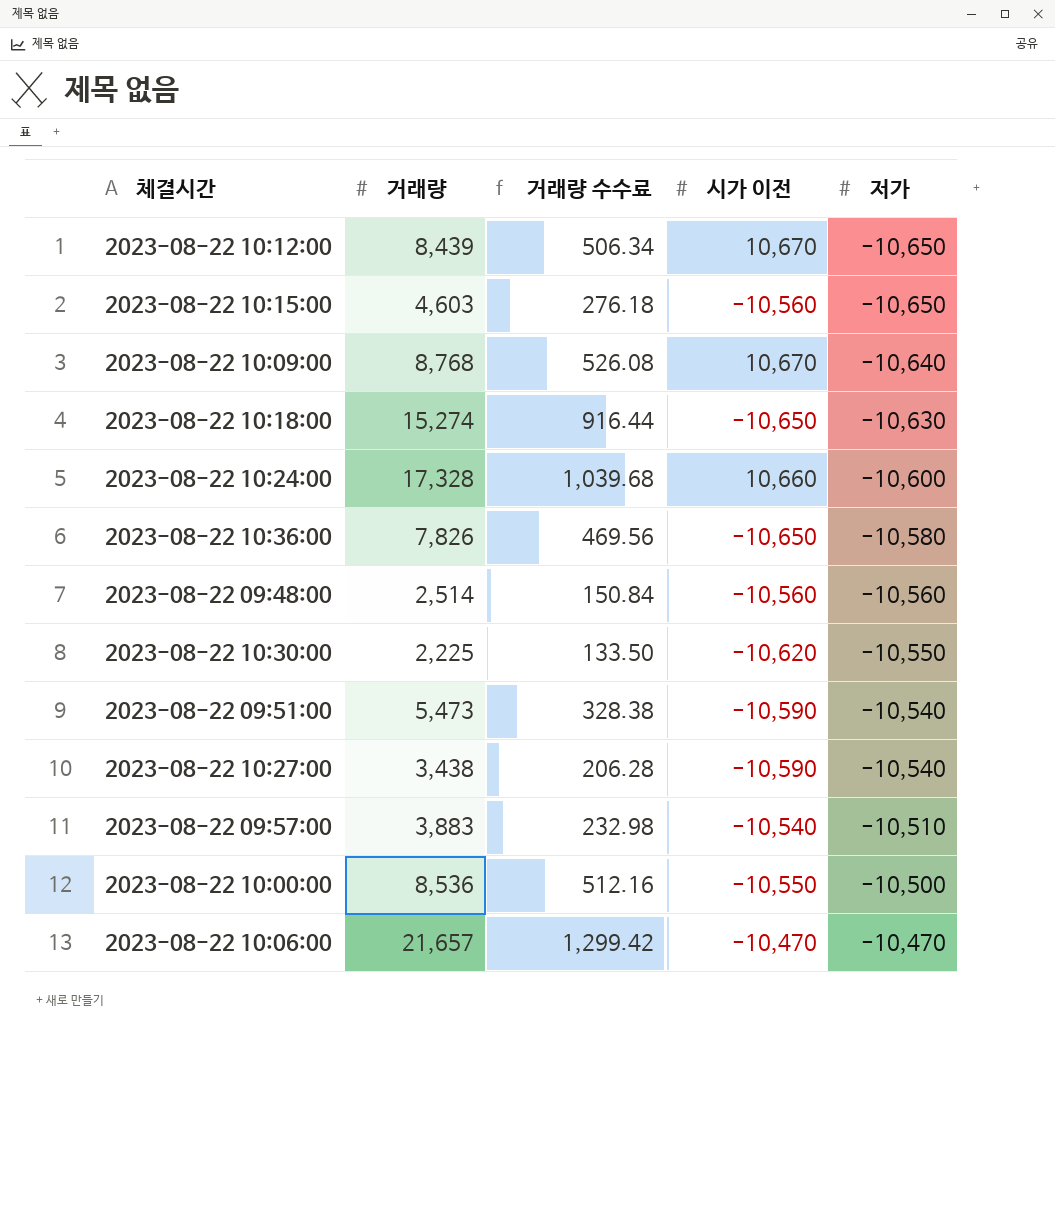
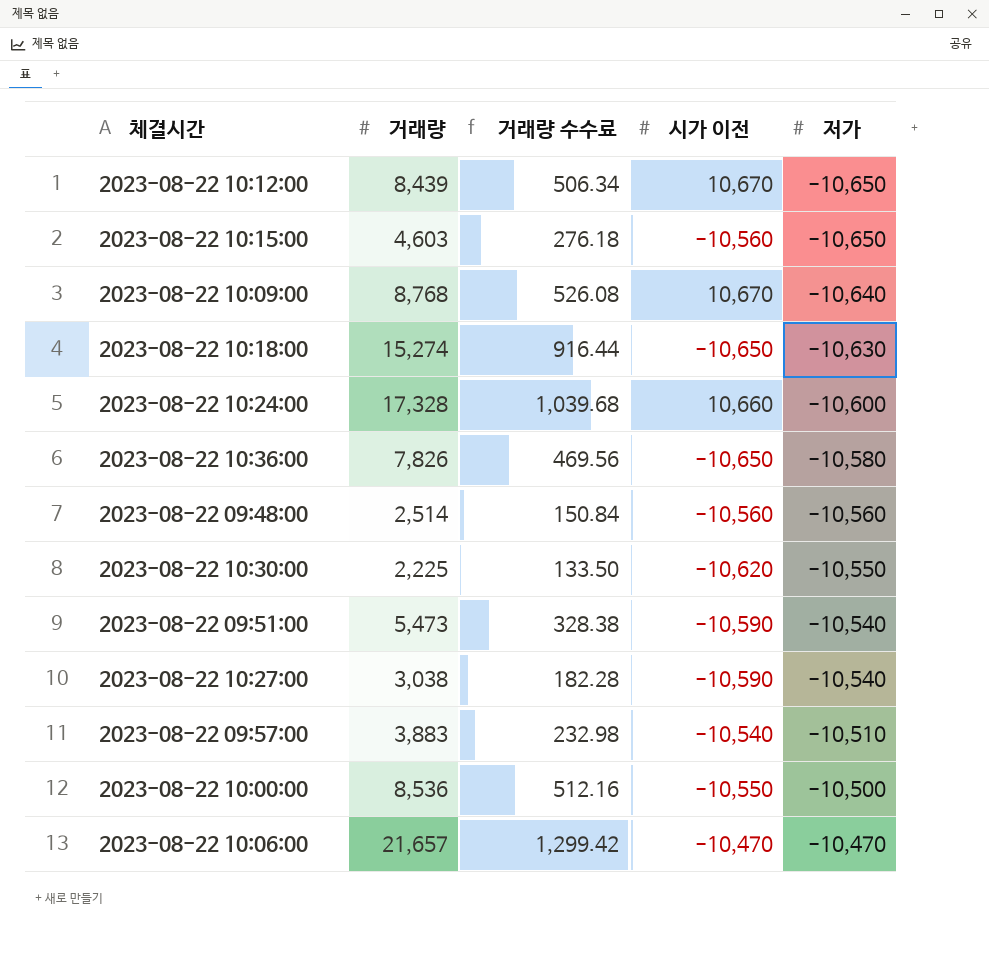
2023-08-22 10:27:00 | 거래량: 3,438 -> 3,038
2023-08-22 10:27:00 | 거래량 수수료: 206.28 -> 182.28

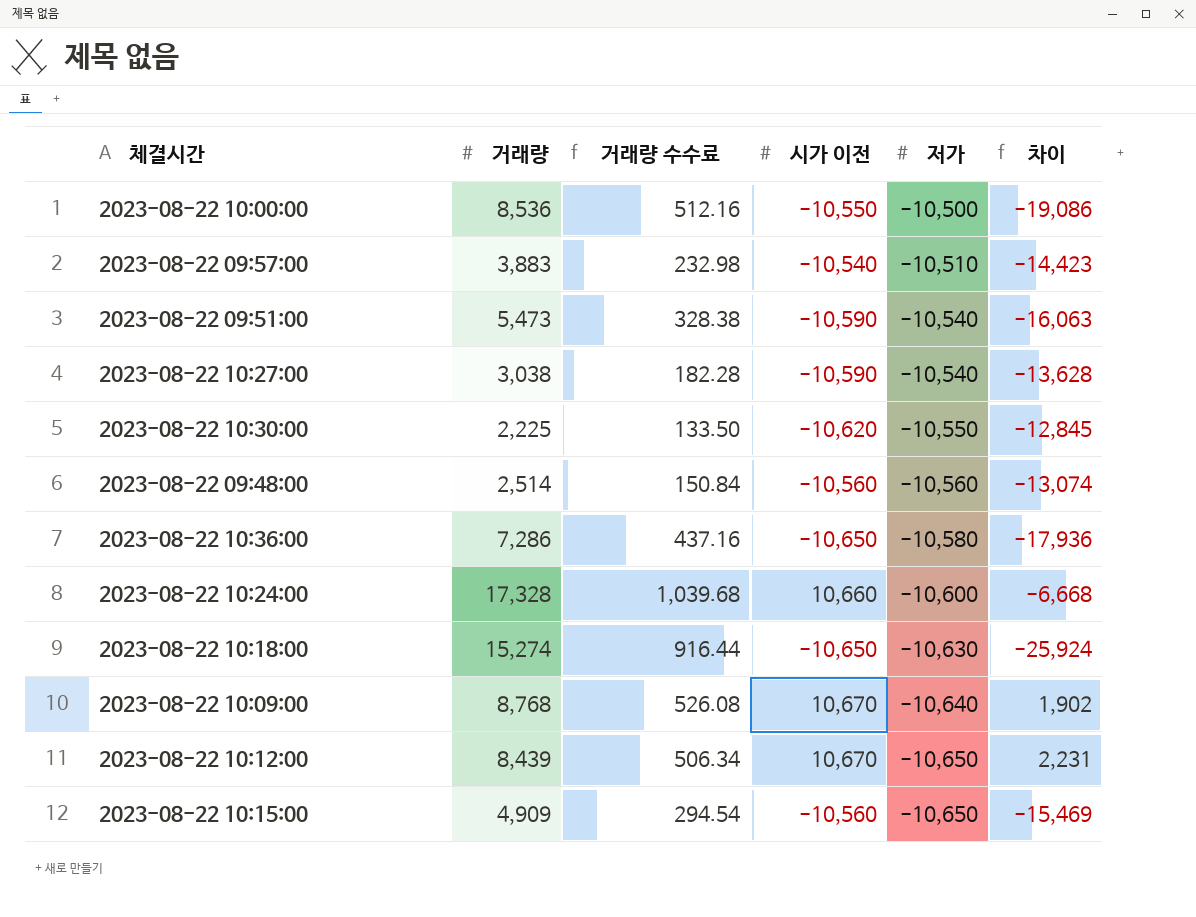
row order: 저가 ascending -> 저가 descending
column 차이 | formula: none -> [시가 이전] - [거래량]
row 2023-08-22 10:06:00: 21,657 | 1,299.42 | -10,470 | -10,470 -> none
2023-08-22 10:36:00 | 거래량: 7,826 -> 7,286
2023-08-22 10:36:00 | 거래량 수수료: 469.56 -> 437.16
2023-08-22 10:15:00 | 거래량: 4,603 -> 4,909
2023-08-22 10:15:00 | 거래량 수수료: 276.18 -> 294.54

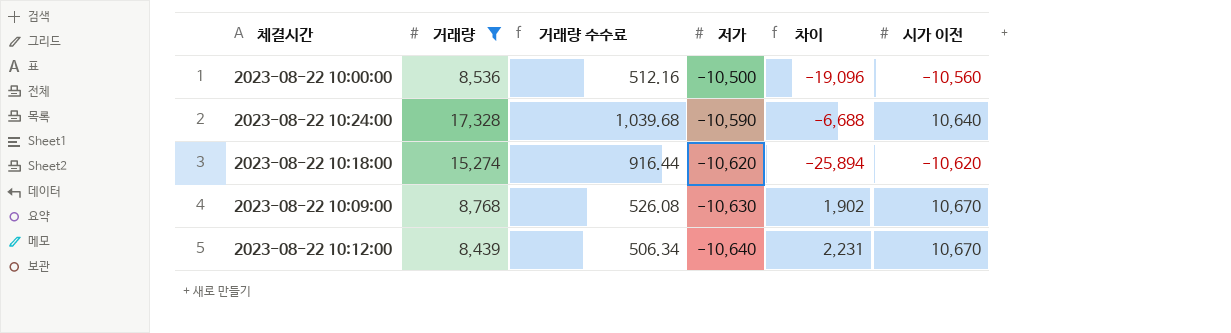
filter: none -> 거래량 >= 8,439
column 시가 이전 | position: 4 -> 6
2023-08-22 10:00:00 | 차이: -19,086 -> -19,096
2023-08-22 10:00:00 | 시가 이전: -10,550 -> -10,560
2023-08-22 10:24:00 | 저가: -10,600 -> -10,590
2023-08-22 10:24:00 | 차이: -6,668 -> -6,688
2023-08-22 10:24:00 | 시가 이전: 10,660 -> 10,640
2023-08-22 10:18:00 | 저가: -10,630 -> -10,620
2023-08-22 10:18:00 | 차이: -25,924 -> -25,894
2023-08-22 10:18:00 | 시가 이전: -10,650 -> -10,620
2023-08-22 10:09:00 | 저가: -10,640 -> -10,630
2023-08-22 10:12:00 | 저가: -10,650 -> -10,640

